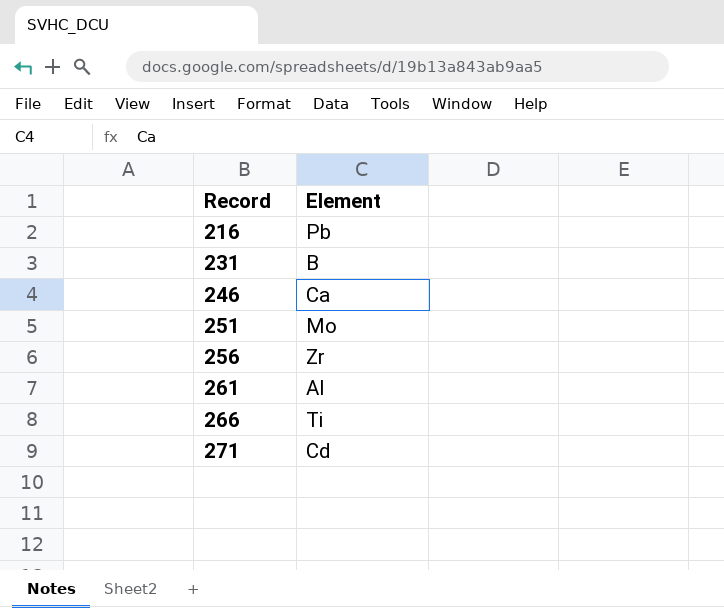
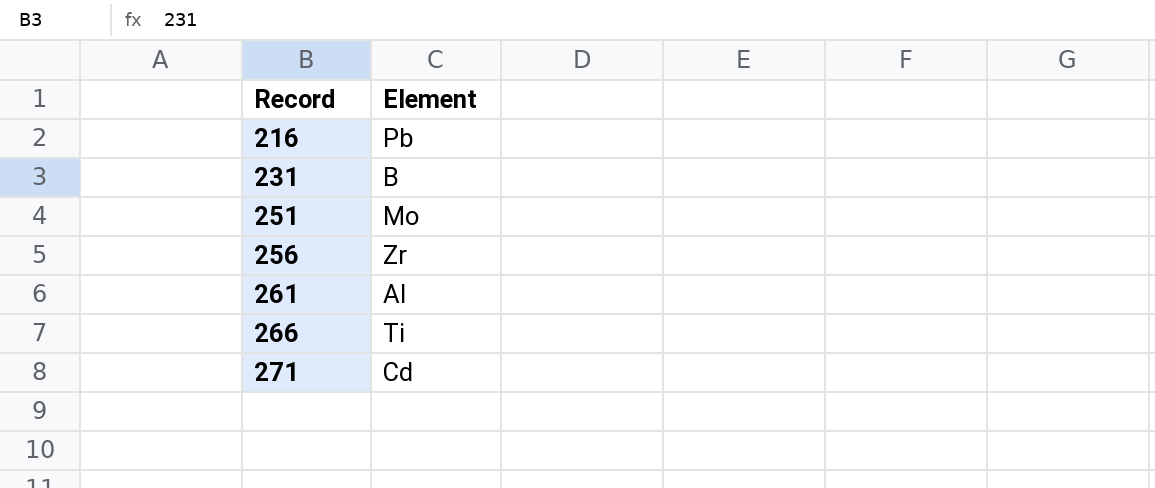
row 246: Ca -> none

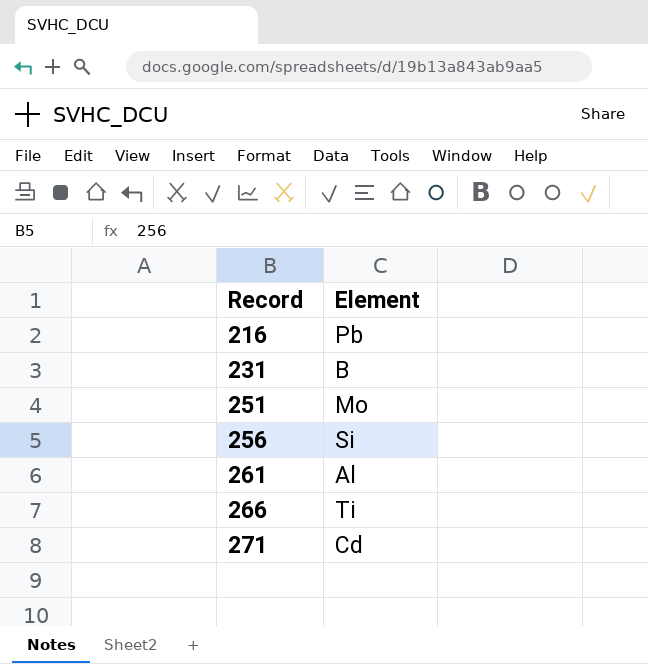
256 | Element: Zr -> Si

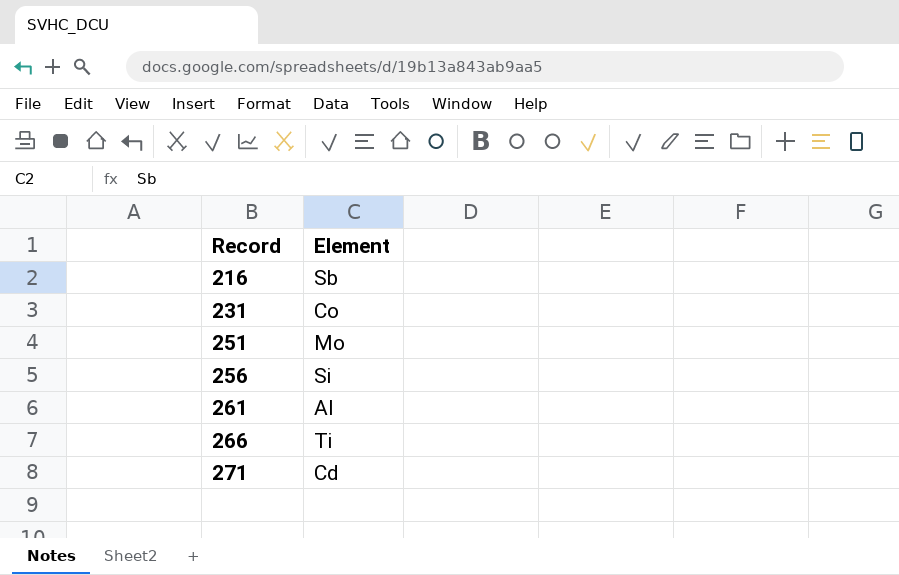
216 | Element: Pb -> Sb
231 | Element: B -> Co

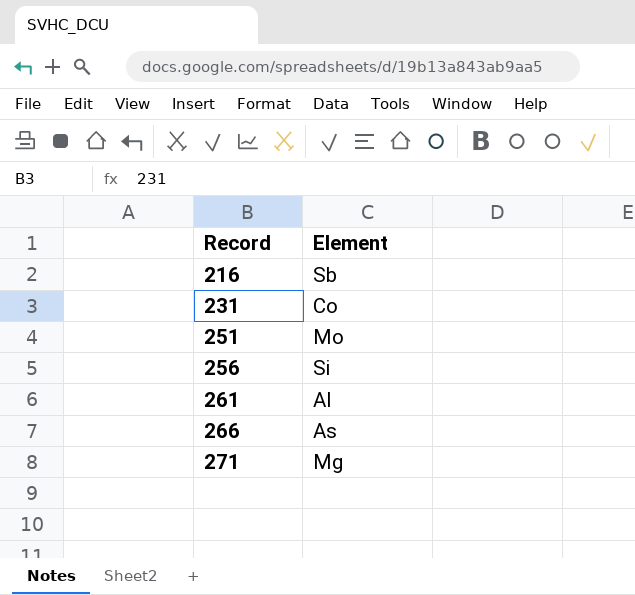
266 | Element: Ti -> As
271 | Element: Cd -> Mg

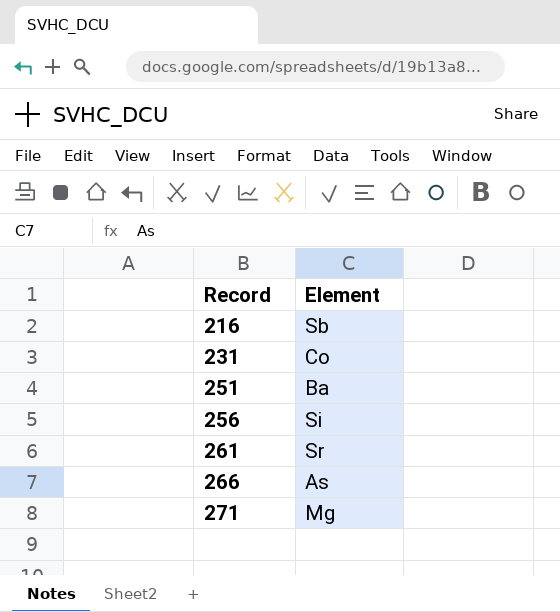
251 | Element: Mo -> Ba
261 | Element: Al -> Sr

